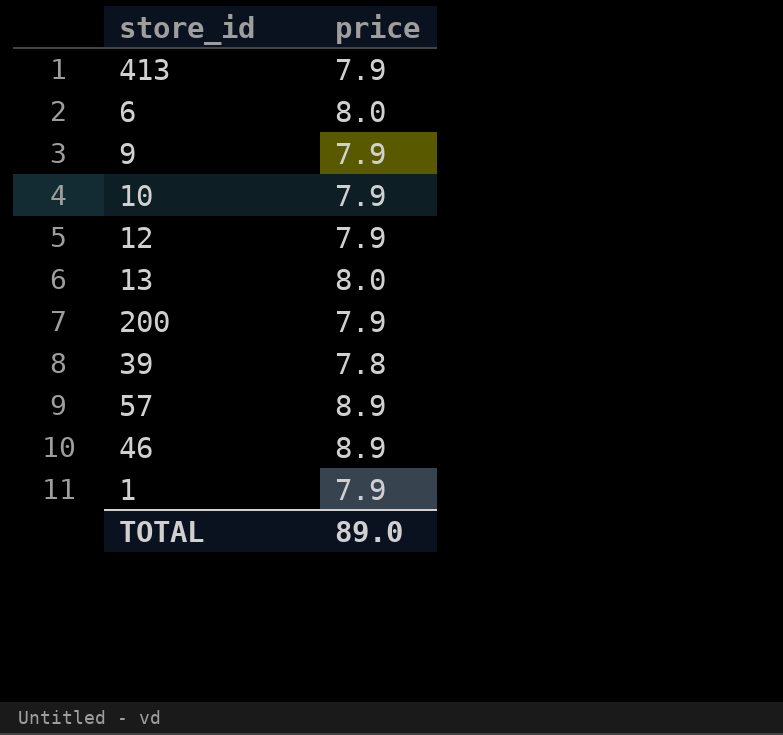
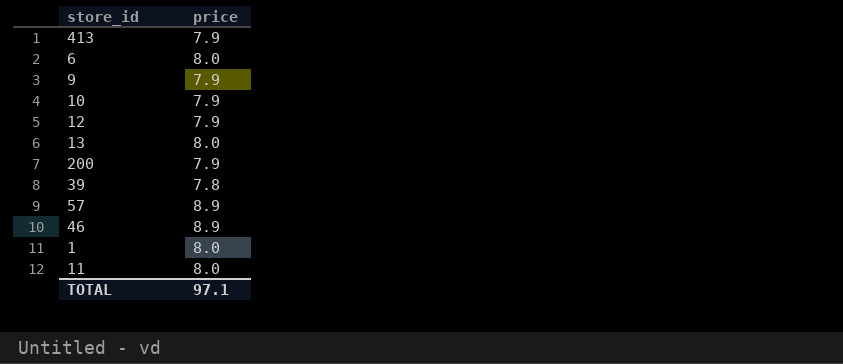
1 | price: 7.9 -> 8.0
row 11: none -> 8.0
TOTAL | price: 89.0 -> 97.1

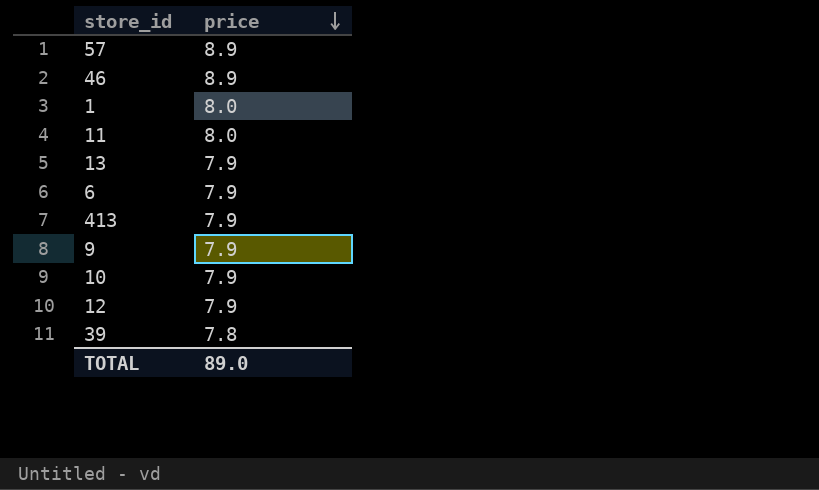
row order: none -> price descending
row 200: 7.9 -> none
13 | price: 8.0 -> 7.9
6 | price: 8.0 -> 7.9
TOTAL | price: 97.1 -> 89.0

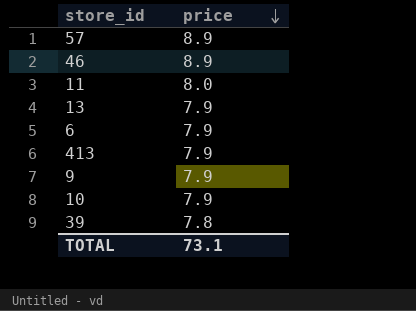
row 1: 8.0 -> none
row 12: 7.9 -> none
TOTAL | price: 89.0 -> 73.1

